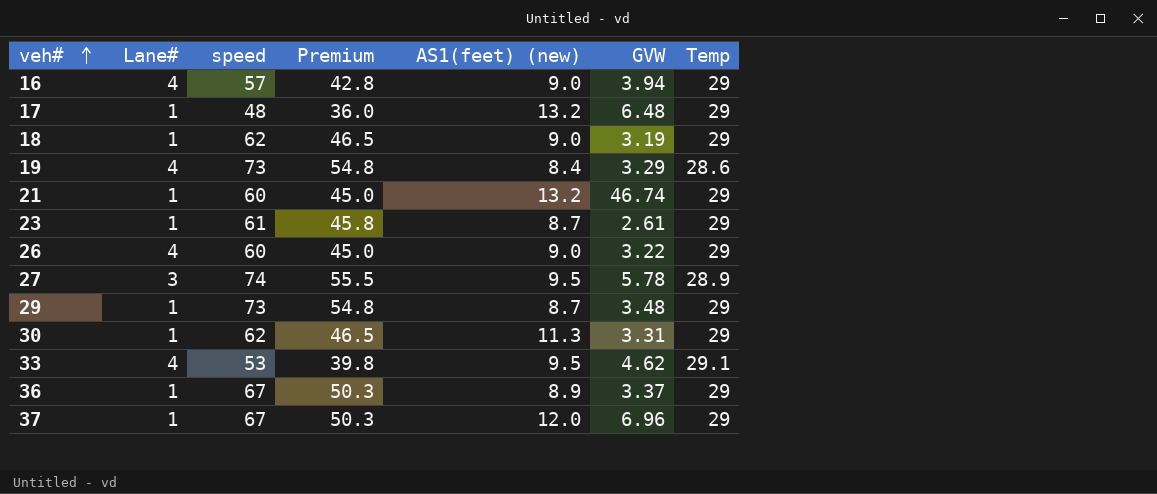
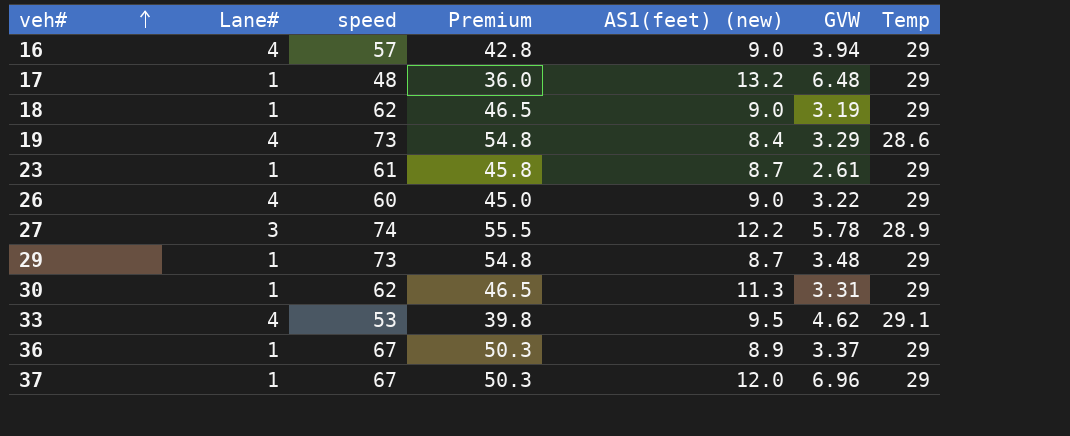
row 21: 1 | 60 | 45.0 | 13.2 | 46.74 | 29 -> none
27 | AS1(feet) (new): 9.5 -> 12.2

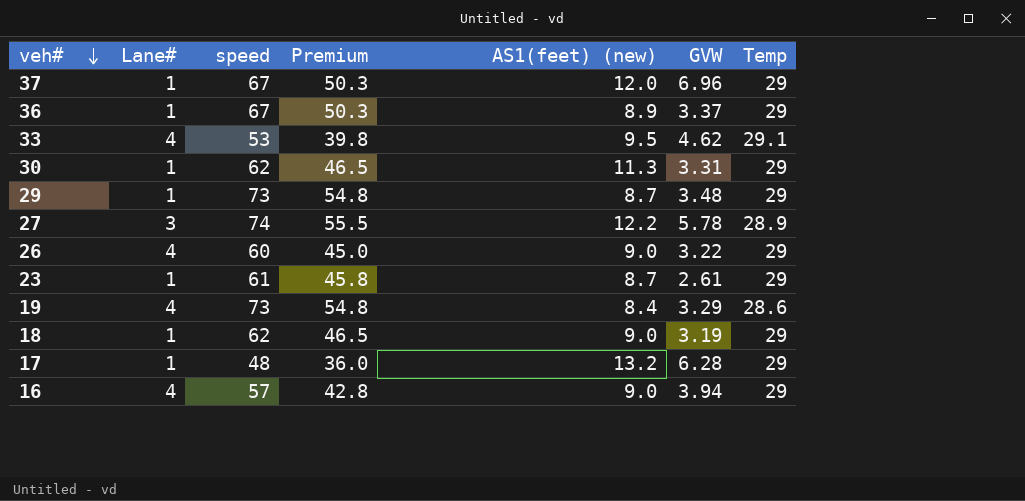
row order: veh# ascending -> veh# descending
17 | GVW: 6.48 -> 6.28

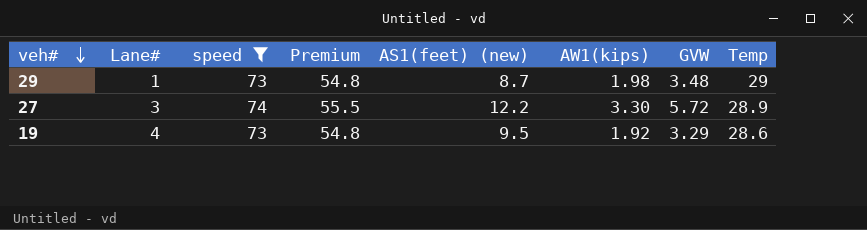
filter: none -> speed >= 73
column AW1(kips) | position: none -> 6
27 | GVW: 5.78 -> 5.72
19 | AS1(feet) (new): 8.4 -> 9.5

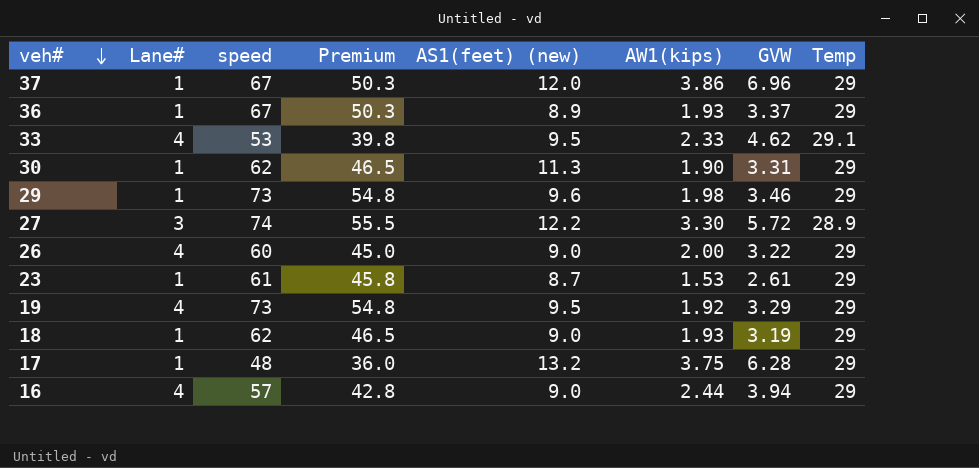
filter: speed >= 73 -> none
29 | AS1(feet) (new): 8.7 -> 9.6
29 | GVW: 3.48 -> 3.46
19 | Temp: 28.6 -> 29

